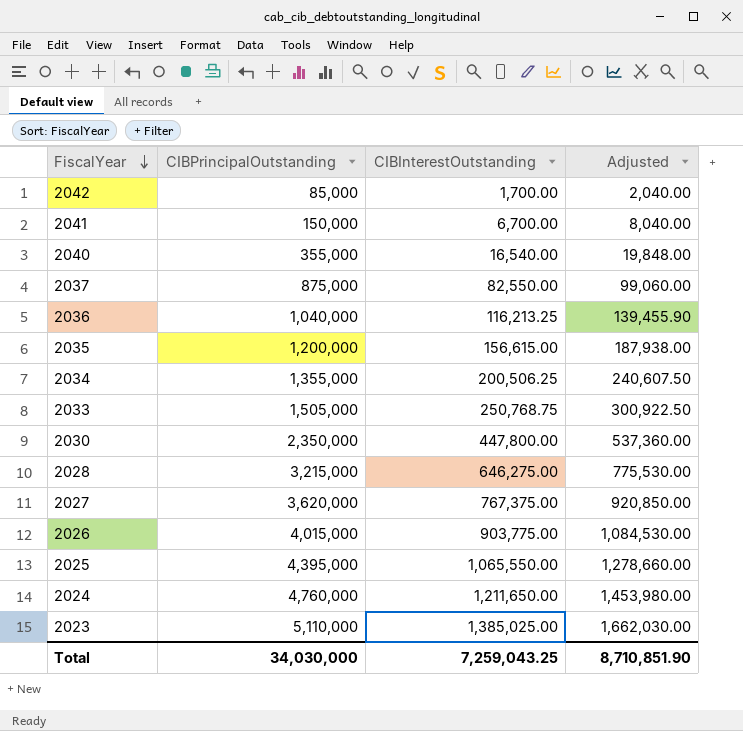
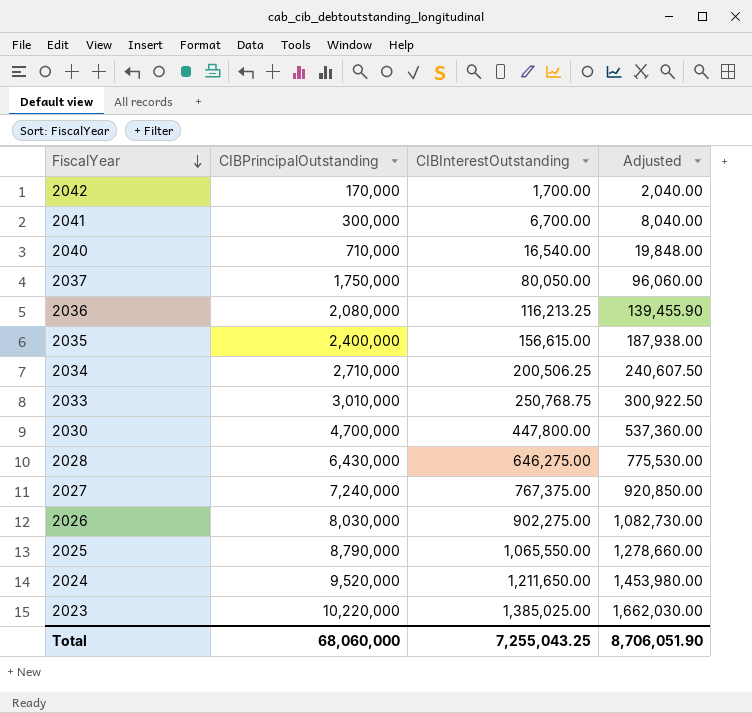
2042 | CIBPrincipalOutstanding: 85,000 -> 170,000
2041 | CIBPrincipalOutstanding: 150,000 -> 300,000
2040 | CIBPrincipalOutstanding: 355,000 -> 710,000
2037 | CIBPrincipalOutstanding: 875,000 -> 1,750,000
2037 | CIBInterestOutstanding: 82,550.00 -> 80,050.00
2037 | Adjusted: 99,060.00 -> 96,060.00
2036 | CIBPrincipalOutstanding: 1,040,000 -> 2,080,000
2035 | CIBPrincipalOutstanding: 1,200,000 -> 2,400,000
2034 | CIBPrincipalOutstanding: 1,355,000 -> 2,710,000
2033 | CIBPrincipalOutstanding: 1,505,000 -> 3,010,000
2030 | CIBPrincipalOutstanding: 2,350,000 -> 4,700,000
2028 | CIBPrincipalOutstanding: 3,215,000 -> 6,430,000
2027 | CIBPrincipalOutstanding: 3,620,000 -> 7,240,000
2026 | CIBPrincipalOutstanding: 4,015,000 -> 8,030,000
2026 | CIBInterestOutstanding: 903,775.00 -> 902,275.00
2026 | Adjusted: 1,084,530.00 -> 1,082,730.00
2025 | CIBPrincipalOutstanding: 4,395,000 -> 8,790,000
2024 | CIBPrincipalOutstanding: 4,760,000 -> 9,520,000
2023 | CIBPrincipalOutstanding: 5,110,000 -> 10,220,000
Total | CIBPrincipalOutstanding: 34,030,000 -> 68,060,000
Total | CIBInterestOutstanding: 7,259,043.25 -> 7,255,043.25
Total | Adjusted: 8,710,851.90 -> 8,706,051.90

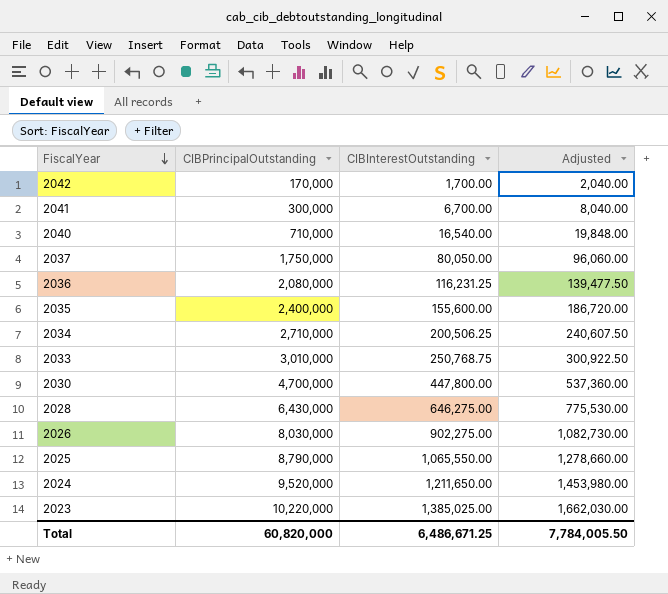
row 2027: 7,240,000 | 767,375.00 | 920,850.00 -> none
2036 | CIBInterestOutstanding: 116,213.25 -> 116,231.25
2036 | Adjusted: 139,455.90 -> 139,477.50
2035 | CIBInterestOutstanding: 156,615.00 -> 155,600.00
2035 | Adjusted: 187,938.00 -> 186,720.00
Total | CIBPrincipalOutstanding: 68,060,000 -> 60,820,000
Total | CIBInterestOutstanding: 7,255,043.25 -> 6,486,671.25
Total | Adjusted: 8,706,051.90 -> 7,784,005.50

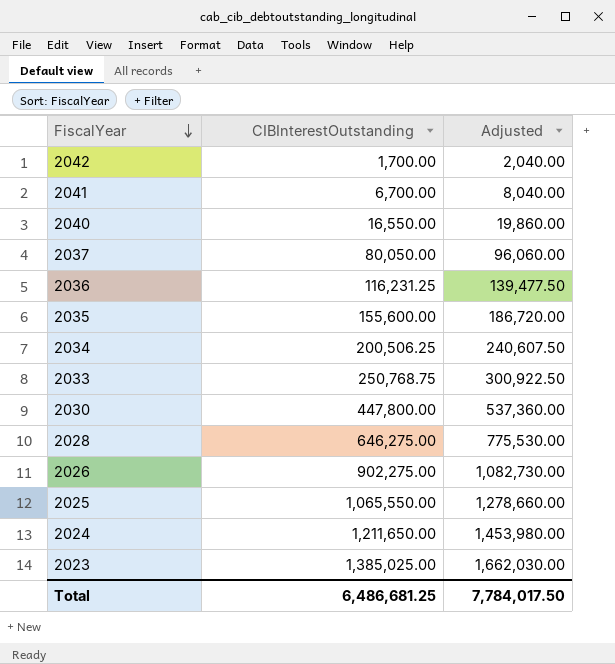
column CIBPrincipalOutstanding | position: 2 -> none
2040 | CIBInterestOutstanding: 16,540.00 -> 16,550.00
2040 | Adjusted: 19,848.00 -> 19,860.00
Total | CIBInterestOutstanding: 6,486,671.25 -> 6,486,681.25
Total | Adjusted: 7,784,005.50 -> 7,784,017.50

